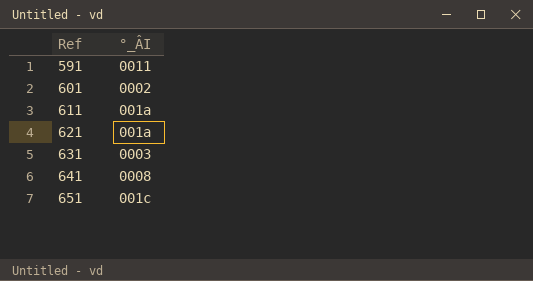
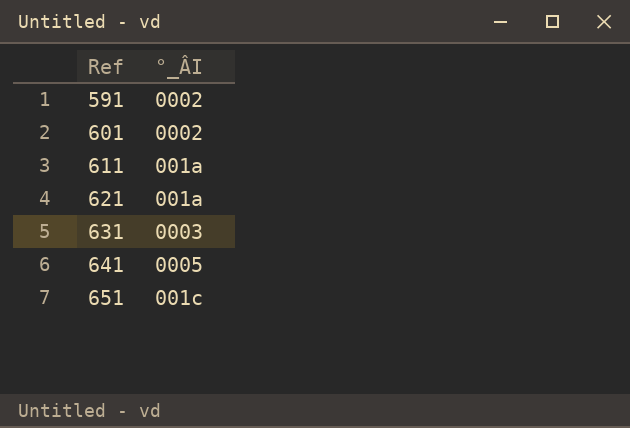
591 | °_ÂI: 0011 -> 0002
641 | °_ÂI: 0008 -> 0005

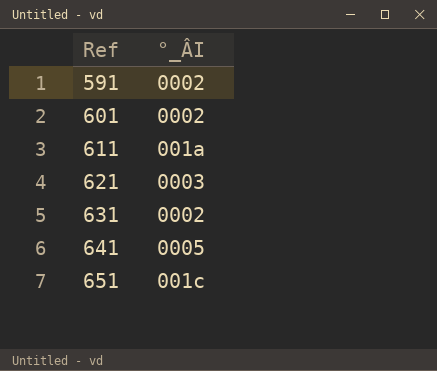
621 | °_ÂI: 001a -> 0003
631 | °_ÂI: 0003 -> 0002

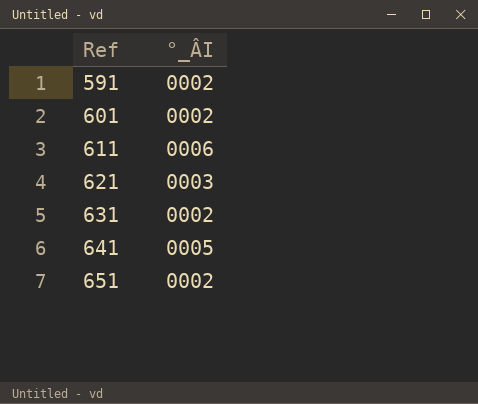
611 | °_ÂI: 001a -> 0006
651 | °_ÂI: 001c -> 0002

